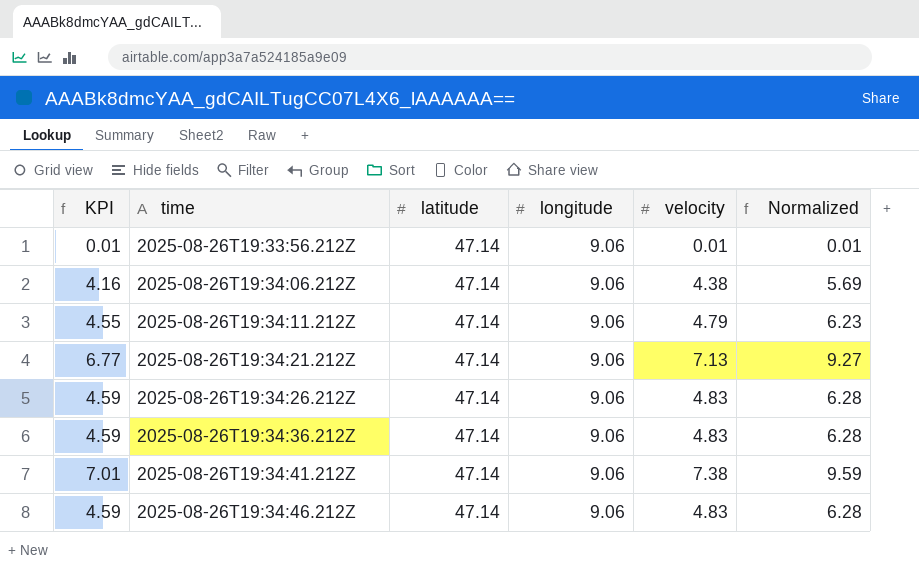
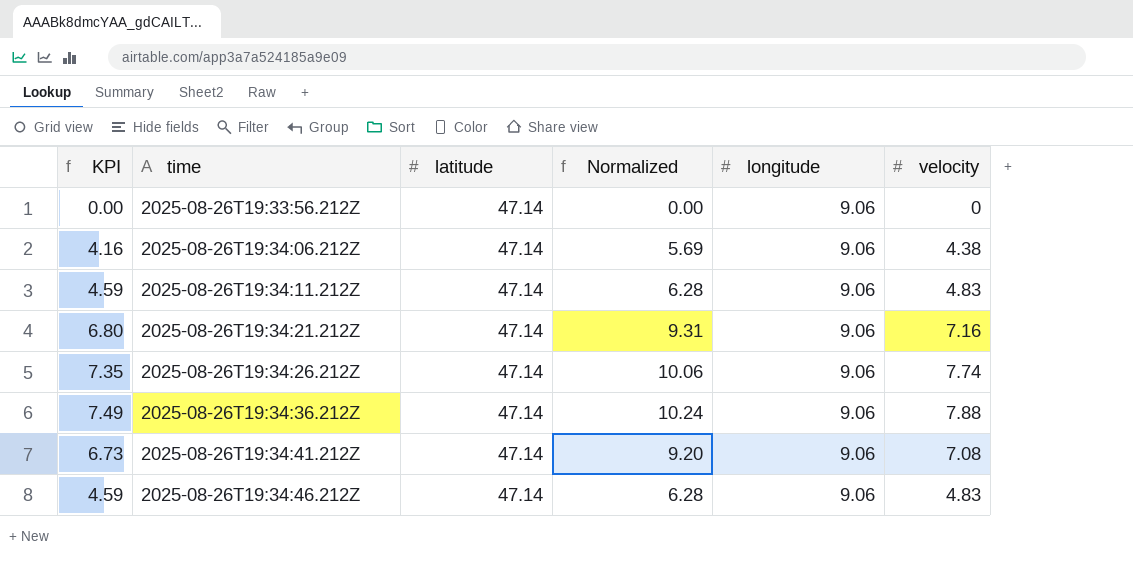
column Normalized | position: 6 -> 4
2025-08-26T19:33:56.212Z | KPI: 0.01 -> 0.00
2025-08-26T19:33:56.212Z | Normalized: 0.01 -> 0.00
2025-08-26T19:33:56.212Z | velocity: 0.01 -> 0
2025-08-26T19:34:11.212Z | KPI: 4.55 -> 4.59
2025-08-26T19:34:11.212Z | Normalized: 6.23 -> 6.28
2025-08-26T19:34:11.212Z | velocity: 4.79 -> 4.83
2025-08-26T19:34:21.212Z | KPI: 6.77 -> 6.80
2025-08-26T19:34:21.212Z | Normalized: 9.27 -> 9.31
2025-08-26T19:34:21.212Z | velocity: 7.13 -> 7.16
2025-08-26T19:34:26.212Z | KPI: 4.59 -> 7.35
2025-08-26T19:34:26.212Z | Normalized: 6.28 -> 10.06
2025-08-26T19:34:26.212Z | velocity: 4.83 -> 7.74
2025-08-26T19:34:36.212Z | KPI: 4.59 -> 7.49
2025-08-26T19:34:36.212Z | Normalized: 6.28 -> 10.24
2025-08-26T19:34:36.212Z | velocity: 4.83 -> 7.88
2025-08-26T19:34:41.212Z | KPI: 7.01 -> 6.73
2025-08-26T19:34:41.212Z | Normalized: 9.59 -> 9.20
2025-08-26T19:34:41.212Z | velocity: 7.38 -> 7.08

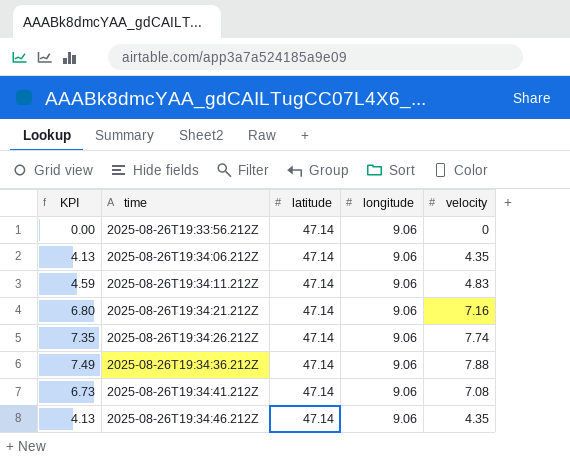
column Normalized | formula: [velocity] * 1.3 -> none
2025-08-26T19:34:06.212Z | KPI: 4.16 -> 4.13
2025-08-26T19:34:06.212Z | velocity: 4.38 -> 4.35
2025-08-26T19:34:46.212Z | KPI: 4.59 -> 4.13
2025-08-26T19:34:46.212Z | velocity: 4.83 -> 4.35

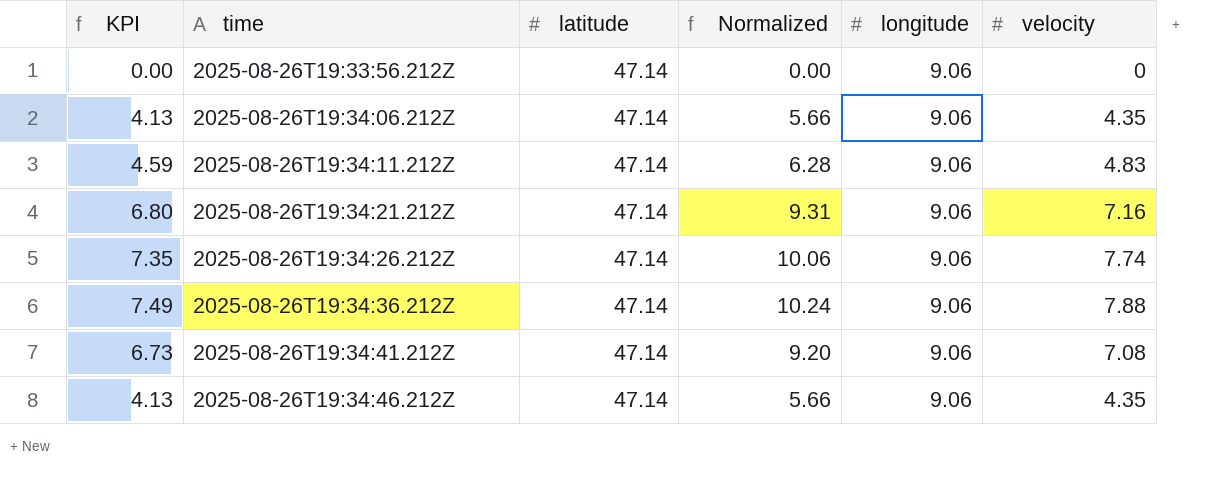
column Normalized | formula: none -> [velocity] * 1.3

